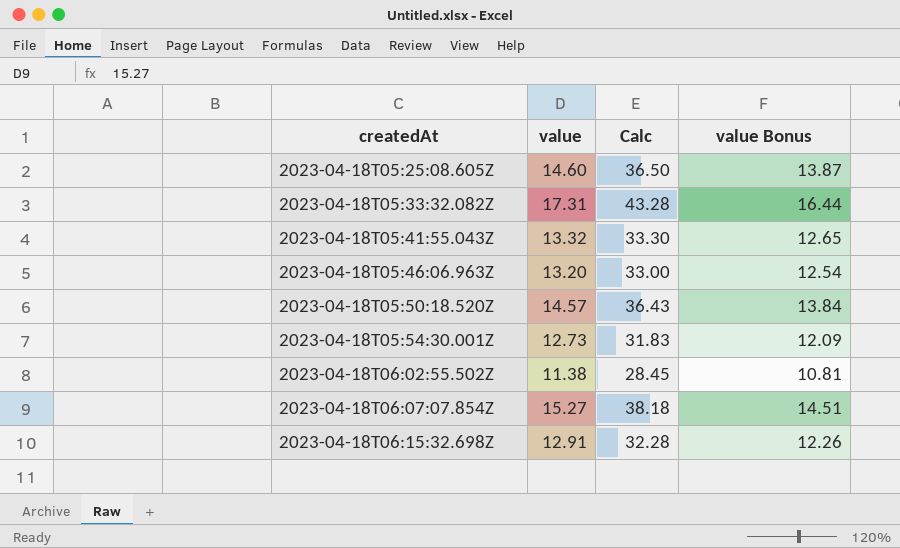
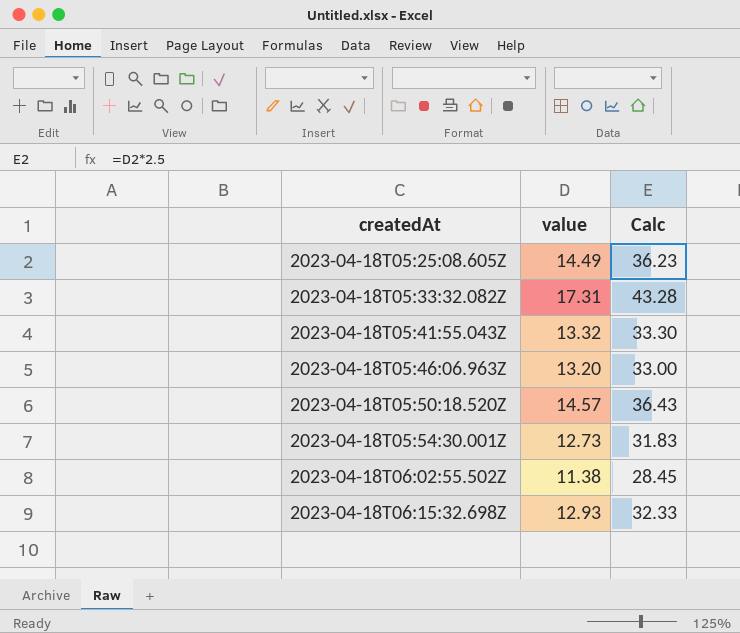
column value Bonus | formula: [value] * 0.95 -> none
row 2023-04-18T06:07:07.854Z: 15.27 | 38.18 | 14.51 -> none
2023-04-18T05:25:08.605Z | value: 14.60 -> 14.49
2023-04-18T05:25:08.605Z | Calc: 36.50 -> 36.23
2023-04-18T06:15:32.698Z | value: 12.91 -> 12.93
2023-04-18T06:15:32.698Z | Calc: 32.28 -> 32.33

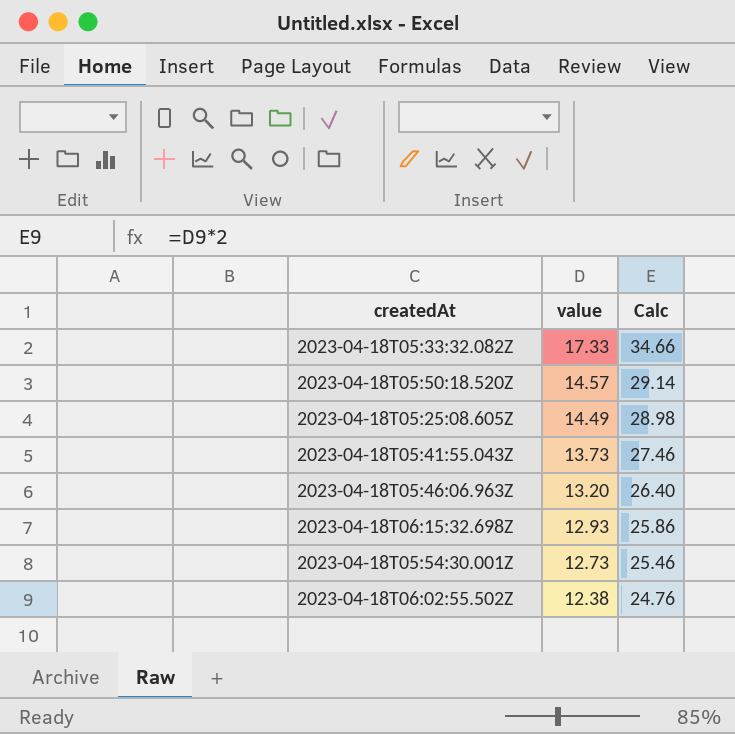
row order: createdAt ascending -> value descending
column Calc | formula: [value] * 2.5 -> [value] * 2
2023-04-18T05:33:32.082Z | value: 17.31 -> 17.33
2023-04-18T05:41:55.043Z | value: 13.32 -> 13.73
2023-04-18T06:02:55.502Z | value: 11.38 -> 12.38

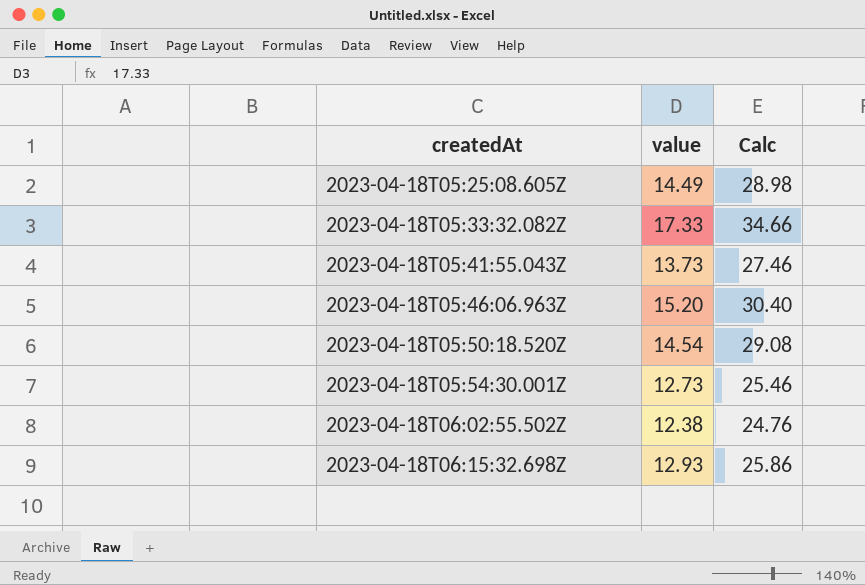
row order: value descending -> createdAt ascending
2023-04-18T05:46:06.963Z | value: 13.20 -> 15.20
2023-04-18T05:46:06.963Z | Calc: 26.40 -> 30.40
2023-04-18T05:50:18.520Z | value: 14.57 -> 14.54
2023-04-18T05:50:18.520Z | Calc: 29.14 -> 29.08

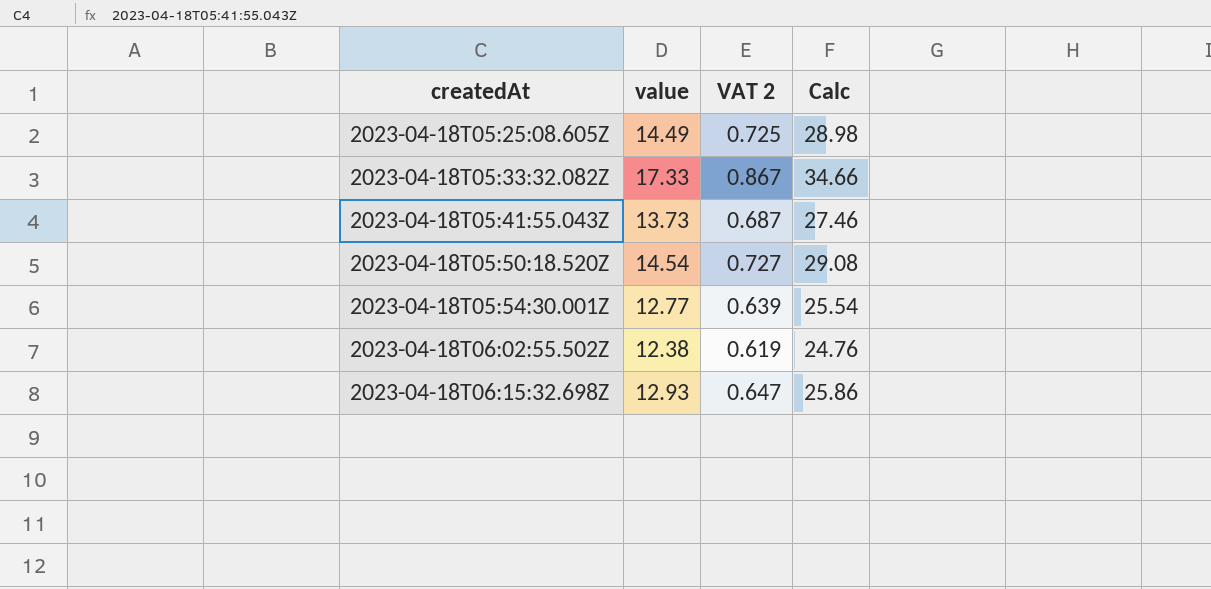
column VAT 2 | formula: none -> [value] * 0.05
row 2023-04-18T05:46:06.963Z: 15.20 | 30.40 -> none
2023-04-18T05:54:30.001Z | value: 12.73 -> 12.77
2023-04-18T05:54:30.001Z | Calc: 25.46 -> 25.54

